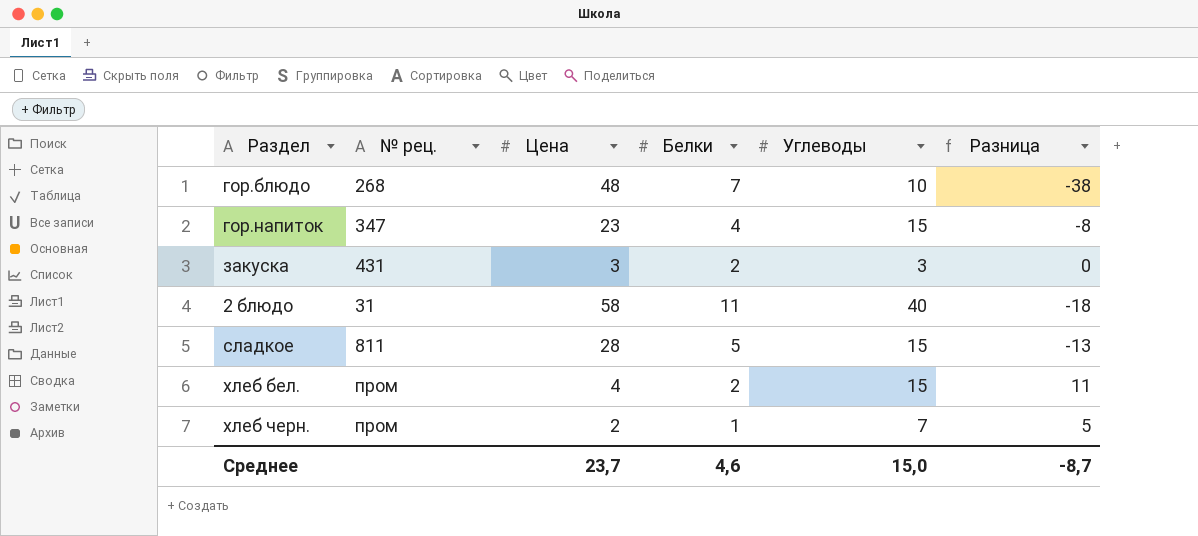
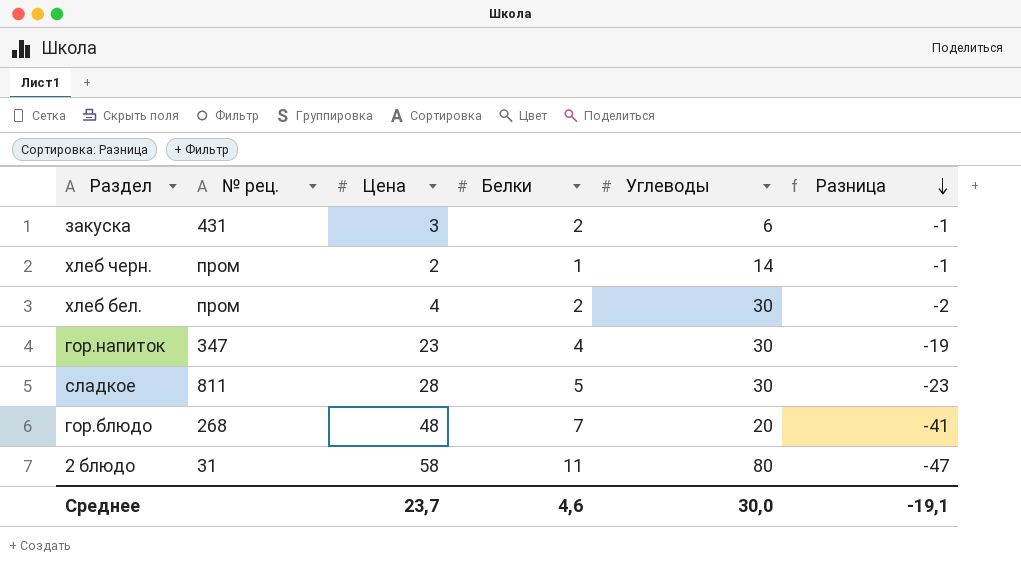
row order: none -> Разница descending
column Разница | formula: [Углеводы] - [Цена] -> [Белки] - [Цена]
закуска | Углеводы: 3 -> 6
хлеб черн. | Углеводы: 7 -> 14
хлеб бел. | Углеводы: 15 -> 30
гор.напиток | Углеводы: 15 -> 30
сладкое | Углеводы: 15 -> 30
гор.блюдо | Углеводы: 10 -> 20
2 блюдо | Углеводы: 40 -> 80
Среднее | Углеводы: 15,0 -> 30,0
Среднее | Разница: -8,7 -> -19,1

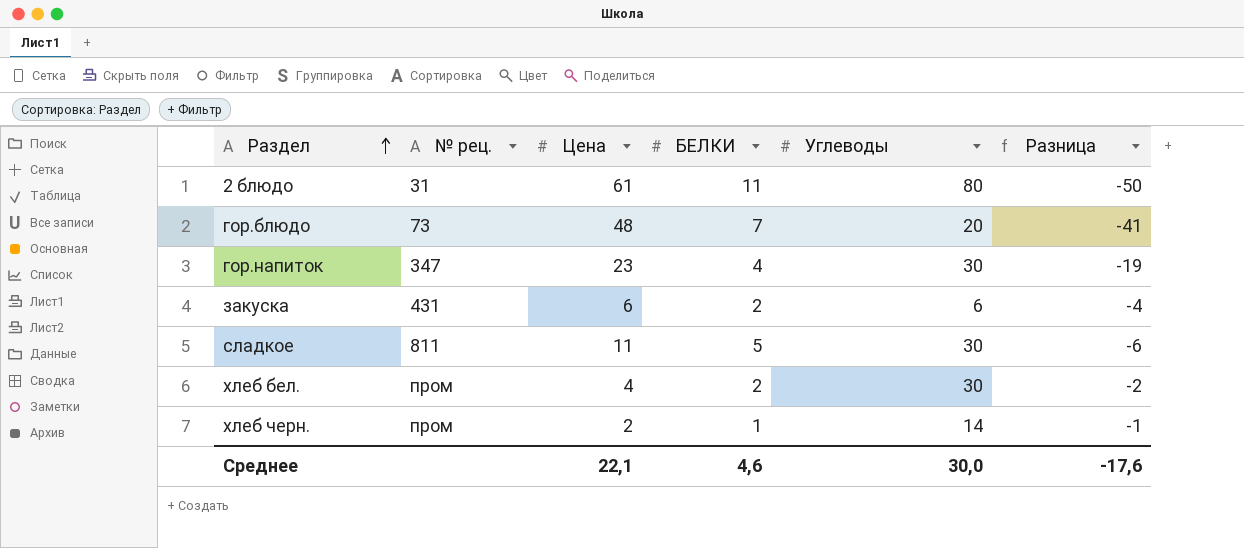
row order: Разница descending -> Раздел ascending
column name: Белки -> БЕЛКИ
2 блюдо | Цена: 58 -> 61
2 блюдо | Разница: -47 -> -50
гор.блюдо | № рец.: 268 -> 73
закуска | Цена: 3 -> 6
закуска | Разница: -1 -> -4
сладкое | Цена: 28 -> 11
сладкое | Разница: -23 -> -6
Среднее | Цена: 23,7 -> 22,1
Среднее | Разница: -19,1 -> -17,6

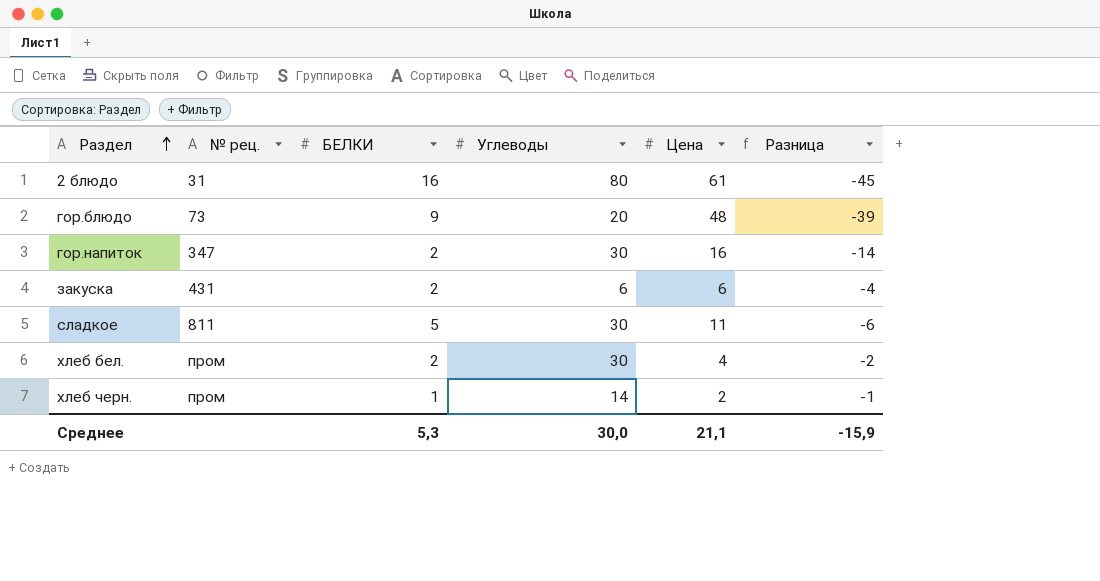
column Цена | position: 3 -> 5
2 блюдо | БЕЛКИ: 11 -> 16
2 блюдо | Разница: -50 -> -45
гор.блюдо | БЕЛКИ: 7 -> 9
гор.блюдо | Разница: -41 -> -39
гор.напиток | БЕЛКИ: 4 -> 2
гор.напиток | Цена: 23 -> 16
гор.напиток | Разница: -19 -> -14
Среднее | БЕЛКИ: 4,6 -> 5,3
Среднее | Цена: 22,1 -> 21,1
Среднее | Разница: -17,6 -> -15,9

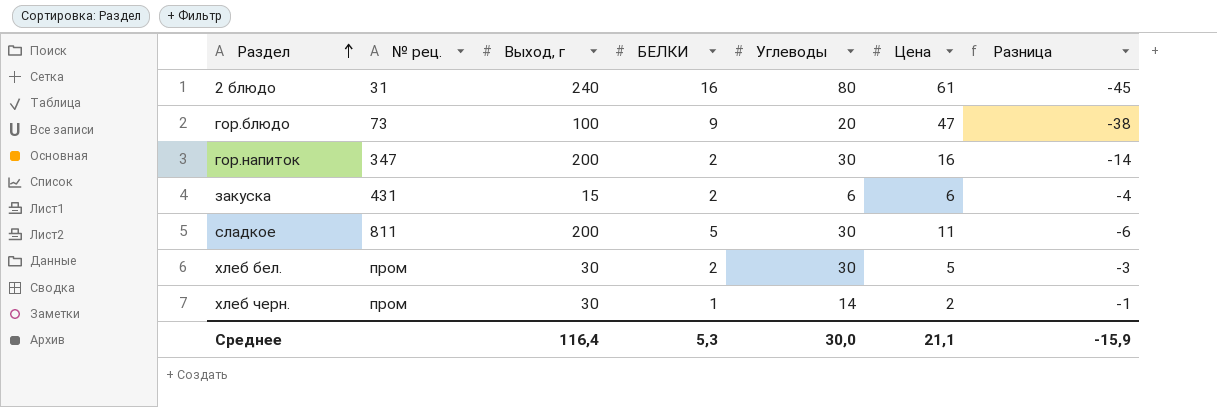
column Выход, г | position: none -> 3
гор.блюдо | Цена: 48 -> 47
гор.блюдо | Разница: -39 -> -38
хлеб бел. | Цена: 4 -> 5
хлеб бел. | Разница: -2 -> -3

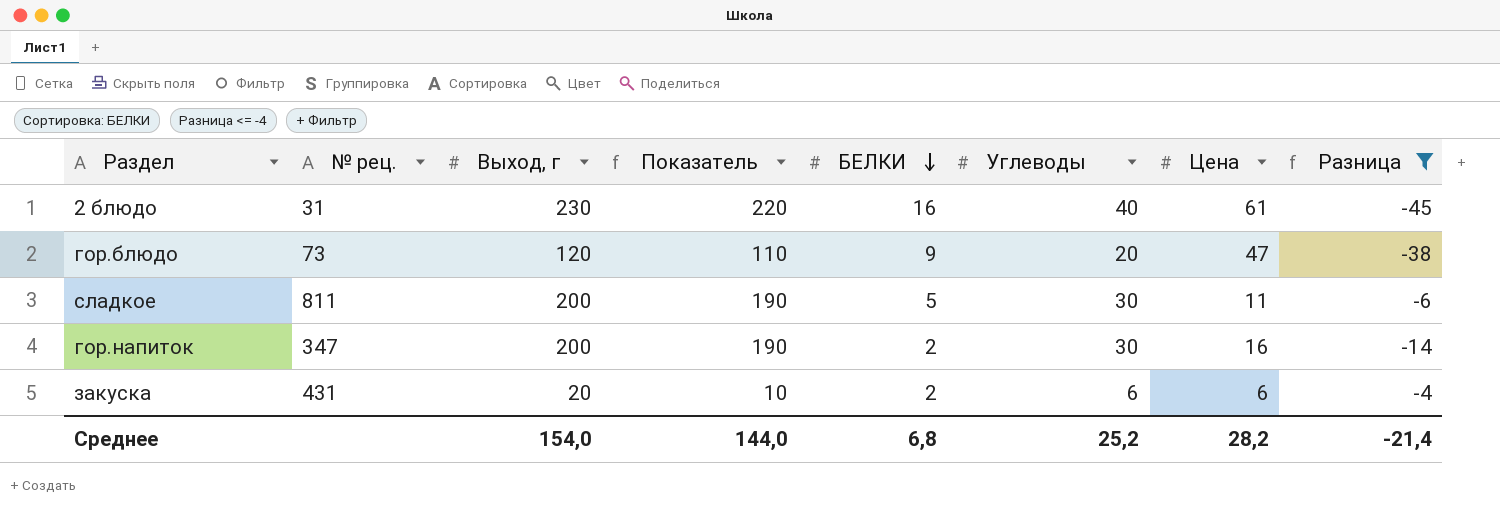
filter: none -> Разница <= -4
row order: Раздел ascending -> БЕЛКИ descending
column Показатель | formula: none -> [Выход, г] - 10
2 блюдо | Выход, г: 240 -> 230
2 блюдо | Углеводы: 80 -> 40
гор.блюдо | Выход, г: 100 -> 120
закуска | Выход, г: 15 -> 20
Среднее | Выход, г: 116,4 -> 154,0
Среднее | БЕЛКИ: 5,3 -> 6,8
Среднее | Углеводы: 30,0 -> 25,2
Среднее | Цена: 21,1 -> 28,2
Среднее | Разница: -15,9 -> -21,4

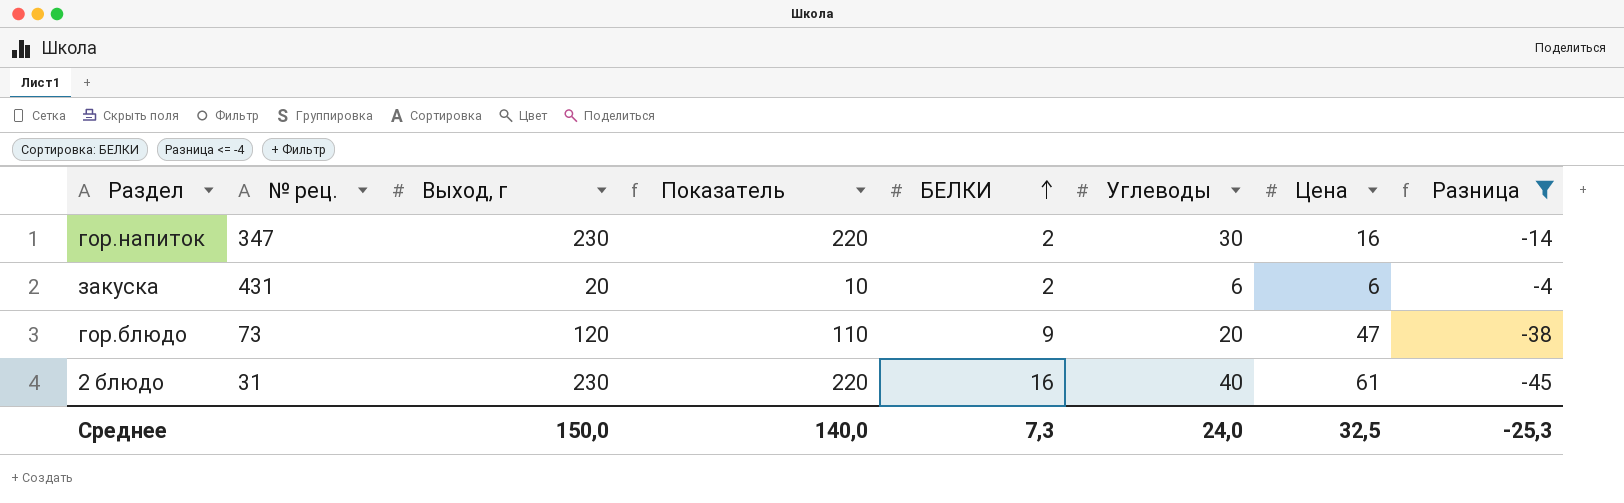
row order: БЕЛКИ descending -> БЕЛКИ ascending
row сладкое: 811 | 200 | 190 | 5 | 30 | 11 | -6 -> none
гор.напиток | Выход, г: 200 -> 230
гор.напиток | Показатель: 190 -> 220
Среднее | Выход, г: 154,0 -> 150,0
Среднее | Показатель: 144,0 -> 140,0
Среднее | БЕЛКИ: 6,8 -> 7,3
Среднее | Углеводы: 25,2 -> 24,0
Среднее | Цена: 28,2 -> 32,5
Среднее | Разница: -21,4 -> -25,3

